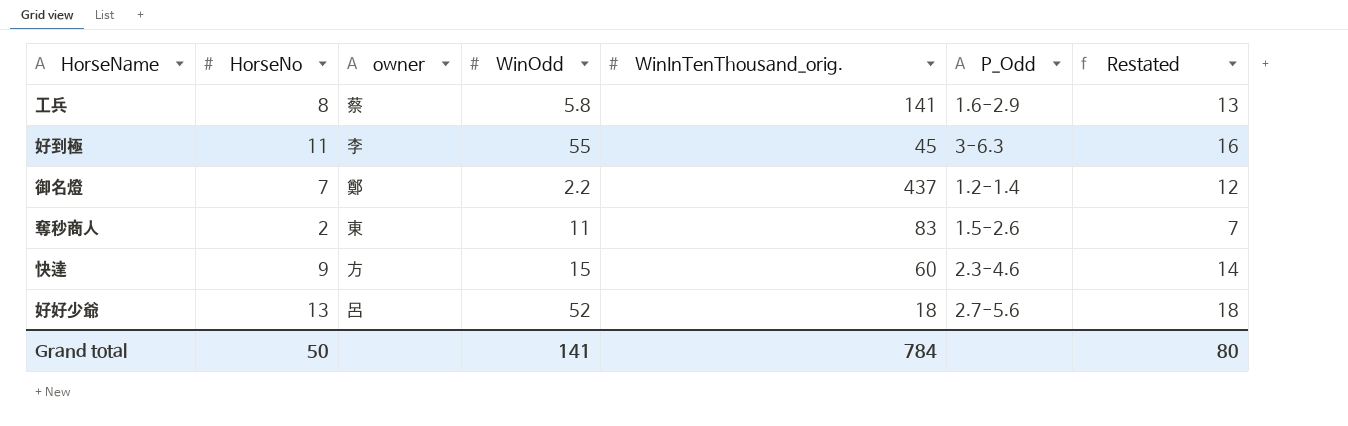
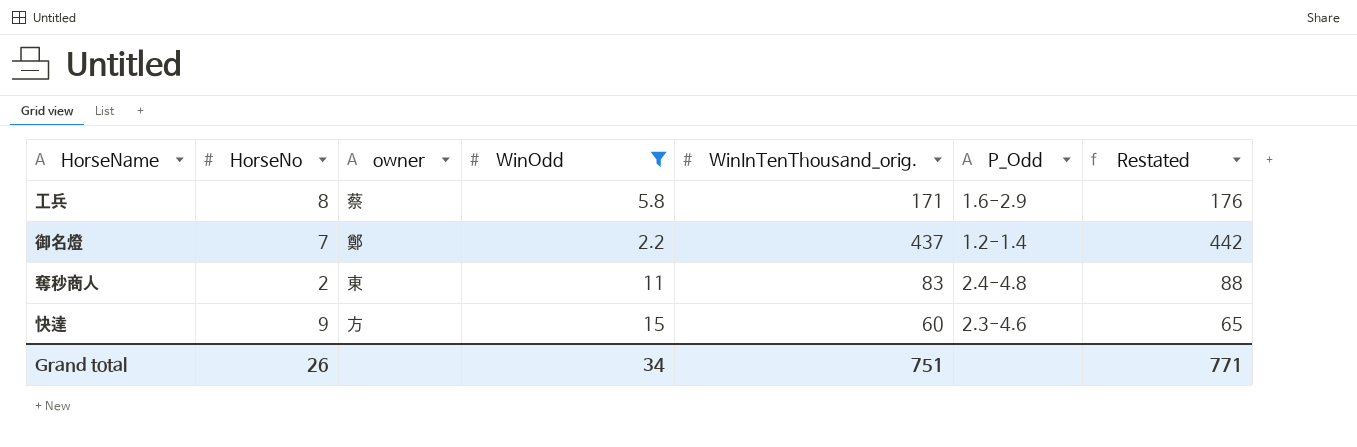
filter: none -> WinOdd <= 15
column Restated | formula: [HorseNo] + 5 -> [WinInTenThousand_orig.] + 5
工兵 | WinInTenThousand_orig.: 141 -> 171
奪秒商人 | P_Odd: 1.5-2.6 -> 2.4-4.8
Grand total | HorseNo: 50 -> 26
Grand total | WinOdd: 141 -> 34
Grand total | WinInTenThousand_orig.: 784 -> 751
Grand total | Restated: 80 -> 771

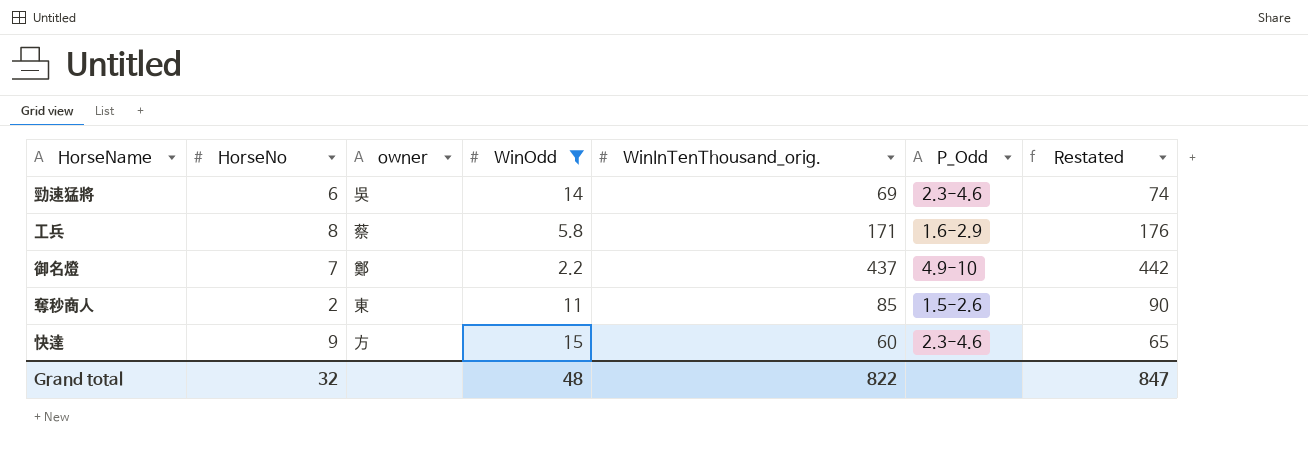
row 勁速猛將: none -> 6 | 吳 | 14 | 69 | 2.3-4.6 | 74
御名燈 | P_Odd: 1.2-1.4 -> 4.9-10
奪秒商人 | WinInTenThousand_orig.: 83 -> 85
奪秒商人 | P_Odd: 2.4-4.8 -> 1.5-2.6
奪秒商人 | Restated: 88 -> 90
Grand total | HorseNo: 26 -> 32
Grand total | WinOdd: 34 -> 48
Grand total | WinInTenThousand_orig.: 751 -> 822
Grand total | Restated: 771 -> 847

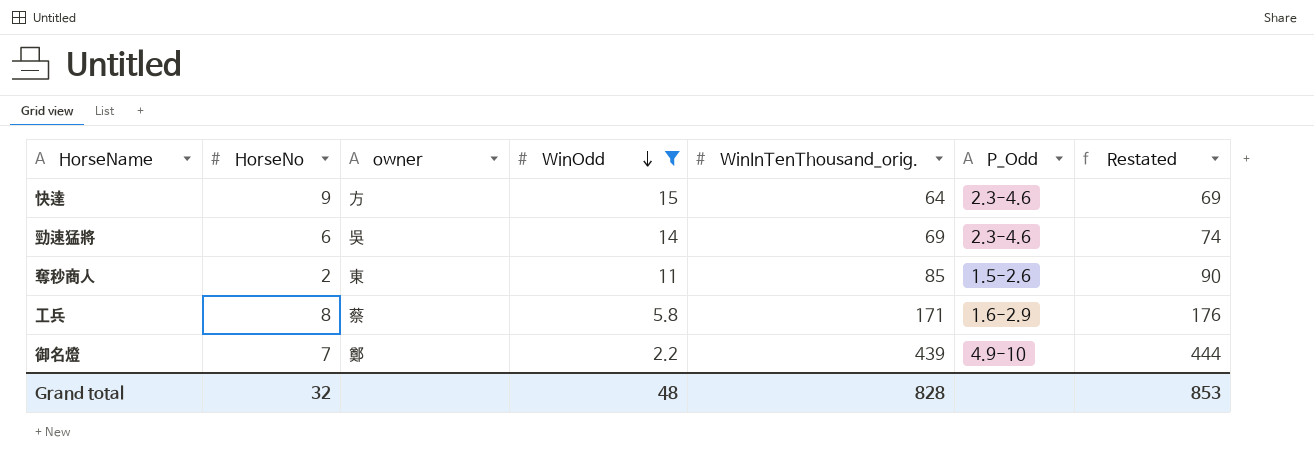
row order: none -> WinOdd descending
快達 | WinInTenThousand_orig.: 60 -> 64
快達 | Restated: 65 -> 69
御名燈 | WinInTenThousand_orig.: 437 -> 439
御名燈 | Restated: 442 -> 444
Grand total | WinInTenThousand_orig.: 822 -> 828
Grand total | Restated: 847 -> 853

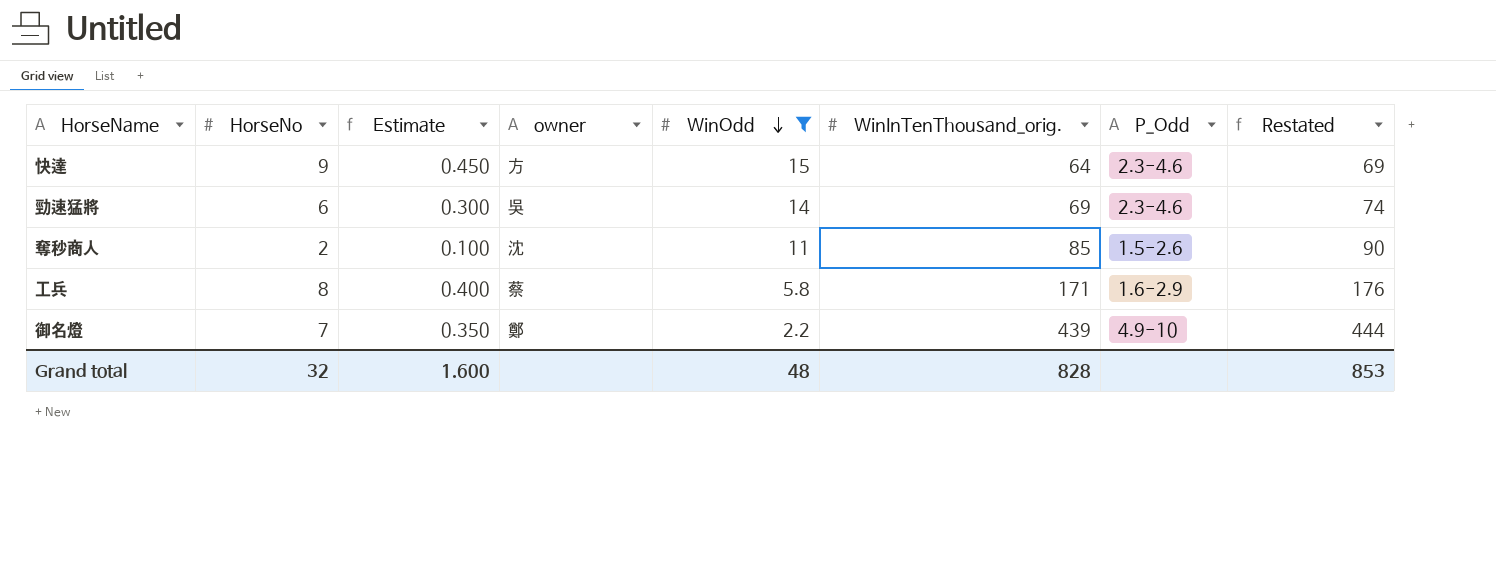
column Estimate | formula: none -> [HorseNo] * 0.05
奪秒商人 | owner: 東 -> 沈

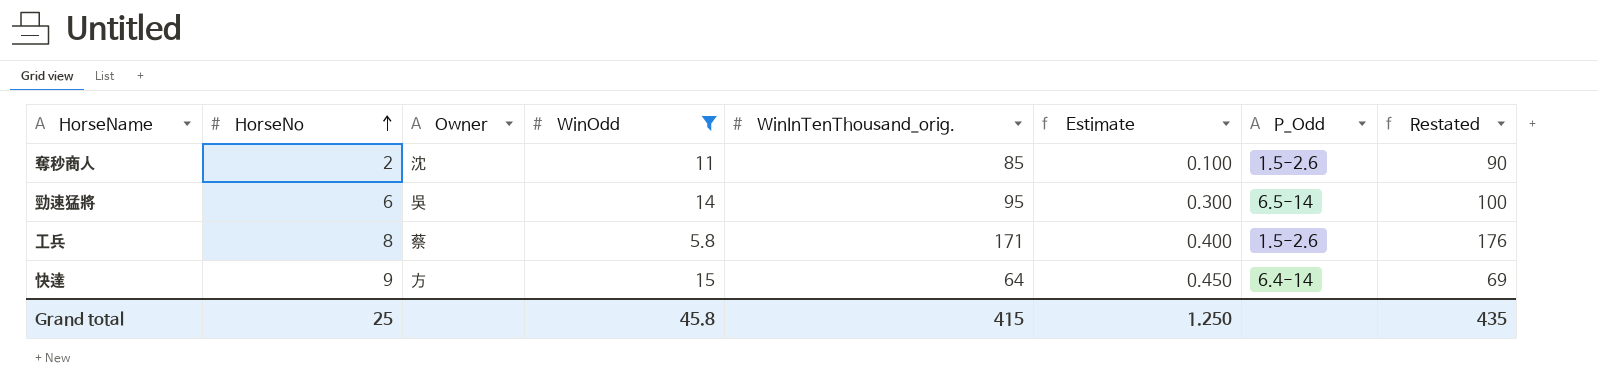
row order: WinOdd descending -> HorseNo ascending
column name: owner -> Owner
column Estimate | position: 3 -> 6
row 御名燈: 7 | 0.350 | 鄭 | 2.2 | 439 | 4.9-10 | 444 -> none
勁速猛將 | WinInTenThousand_orig.: 69 -> 95
勁速猛將 | P_Odd: 2.3-4.6 -> 6.5-14
勁速猛將 | Restated: 74 -> 100
工兵 | P_Odd: 1.6-2.9 -> 1.5-2.6
快達 | P_Odd: 2.3-4.6 -> 6.4-14
Grand total | HorseNo: 32 -> 25
Grand total | WinOdd: 48 -> 45.8
Grand total | WinInTenThousand_orig.: 828 -> 415
Grand total | Estimate: 1.600 -> 1.250
Grand total | Restated: 853 -> 435

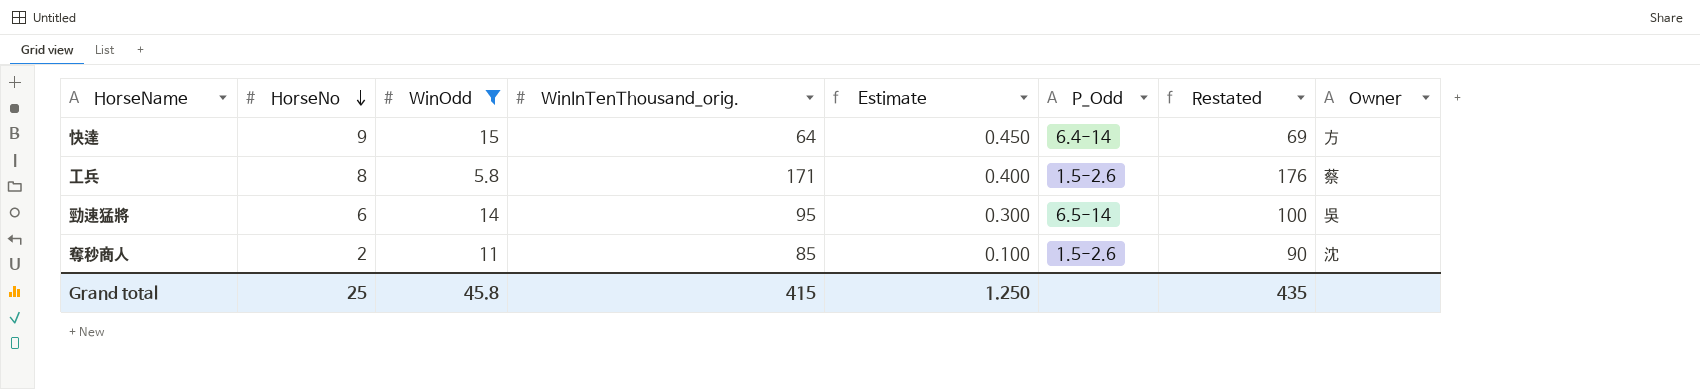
row order: HorseNo ascending -> HorseNo descending
column Owner | position: 3 -> 8

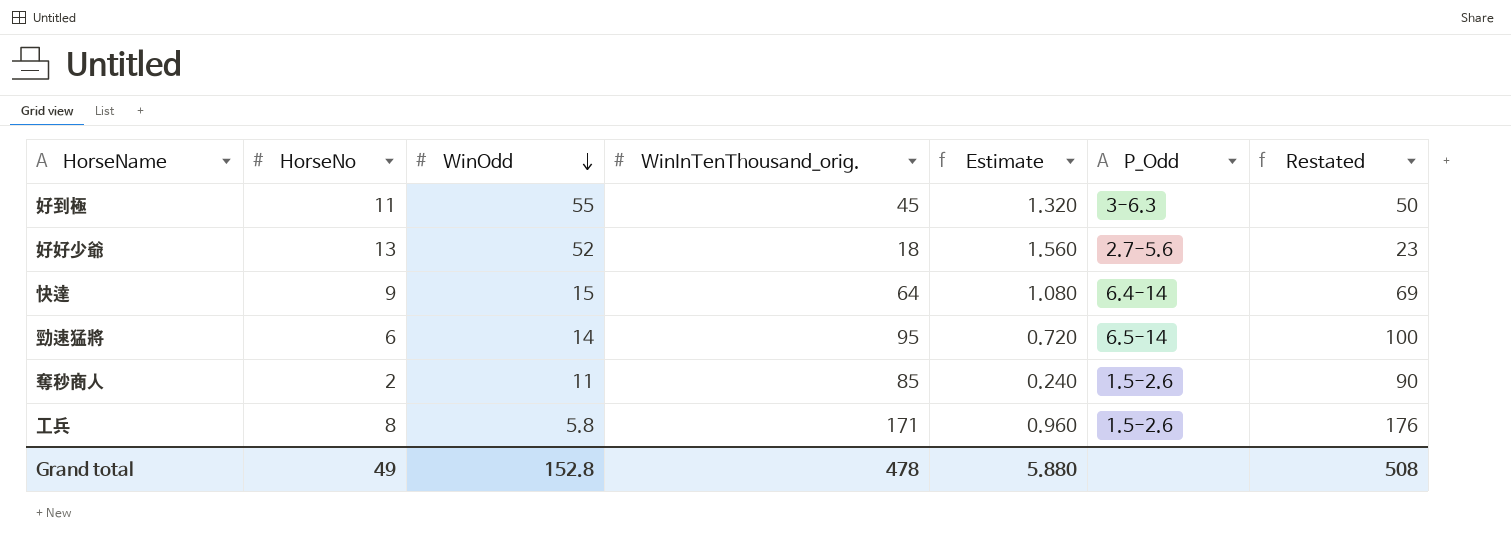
filter: WinOdd <= 15 -> none
row order: HorseNo descending -> WinOdd descending
column Owner | position: 8 -> none
column Estimate | formula: [HorseNo] * 0.05 -> [HorseNo] * 0.12
Grand total | HorseNo: 25 -> 49
Grand total | WinOdd: 45.8 -> 152.8
Grand total | WinInTenThousand_orig.: 415 -> 478
Grand total | Estimate: 1.250 -> 5.880
Grand total | Restated: 435 -> 508

